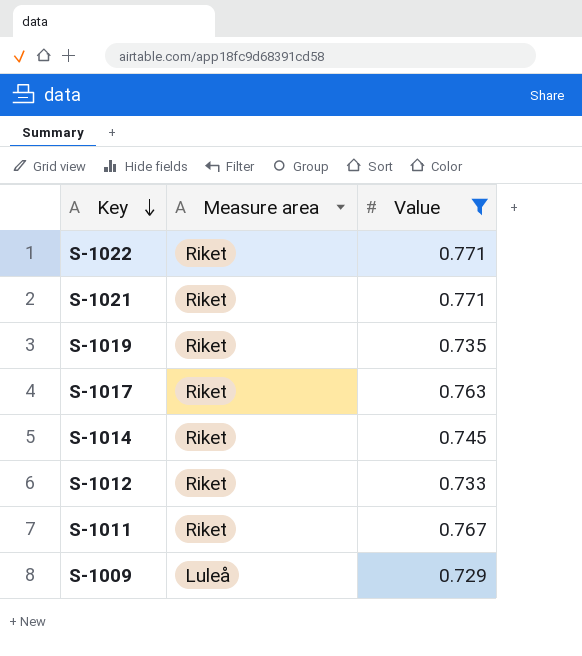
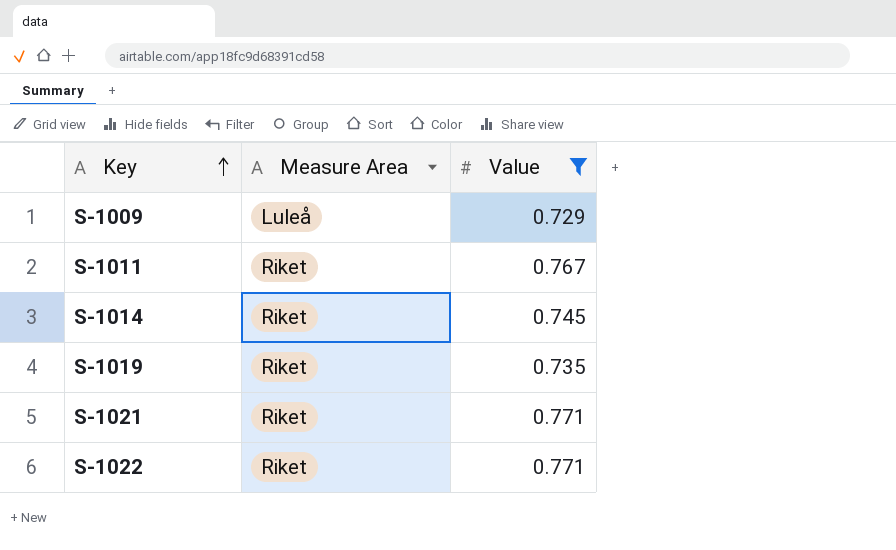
row order: Key descending -> Key ascending
column name: Measure area -> Measure Area
row S-1017: Riket | 0.763 -> none
row S-1012: Riket | 0.733 -> none

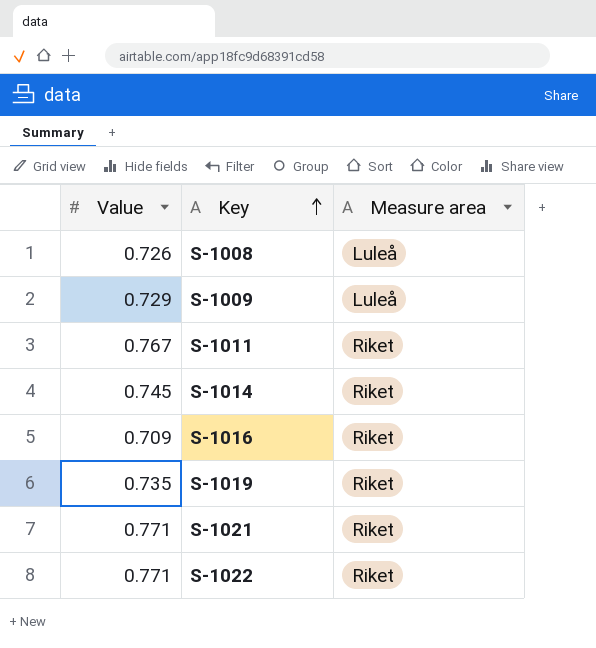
filter: Value >= 0.729 -> none
column Value | position: 3 -> 1
column name: Measure Area -> Measure area

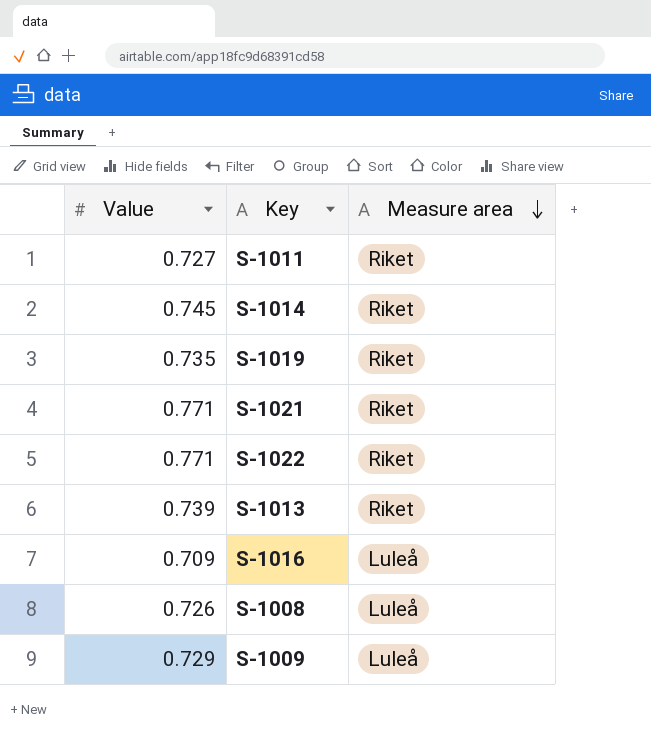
row order: Key ascending -> Measure area descending
S-1011 | Value: 0.767 -> 0.727
row S-1013: none -> 0.739 | Riket
S-1016 | Measure area: Riket -> Luleå

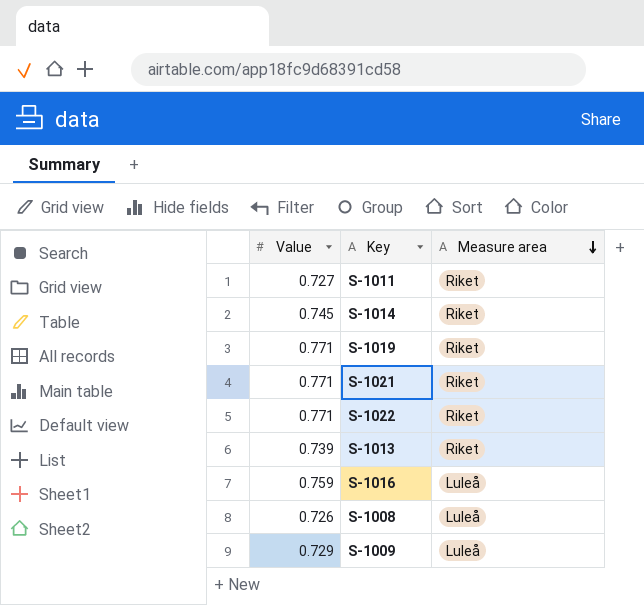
S-1019 | Value: 0.735 -> 0.771
S-1016 | Value: 0.709 -> 0.759

